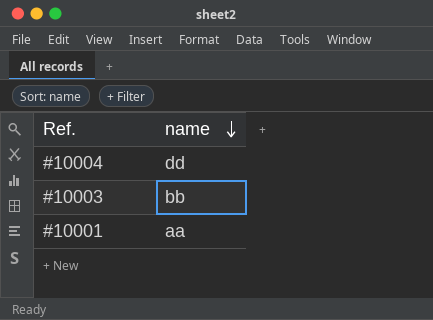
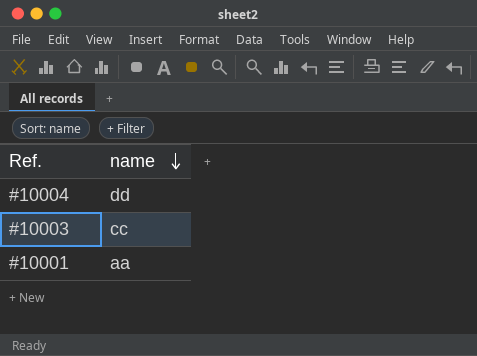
#10003 | name: bb -> cc

